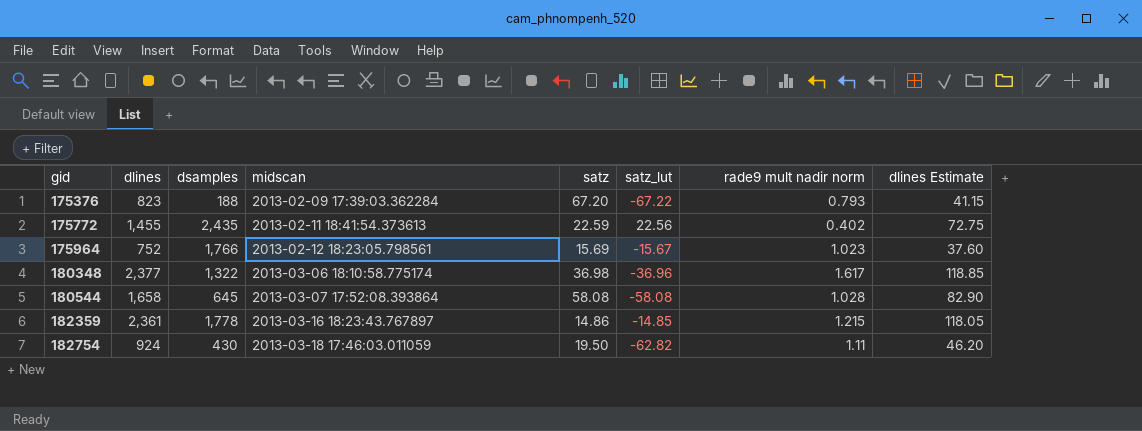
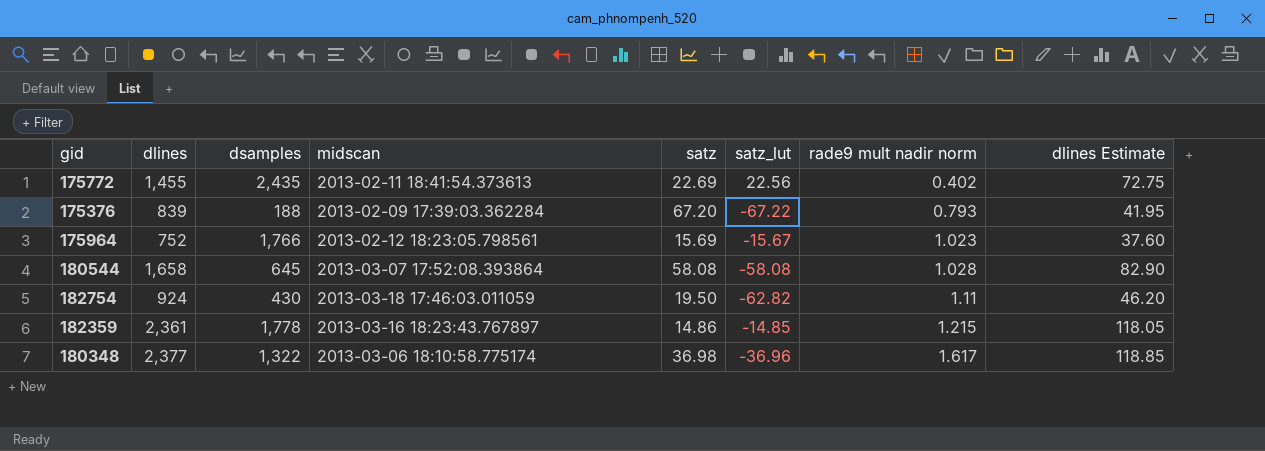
row order: gid ascending -> rade9 mult nadir norm ascending
175772 | satz: 22.59 -> 22.69
175376 | dlines: 823 -> 839
175376 | dlines Estimate: 41.15 -> 41.95

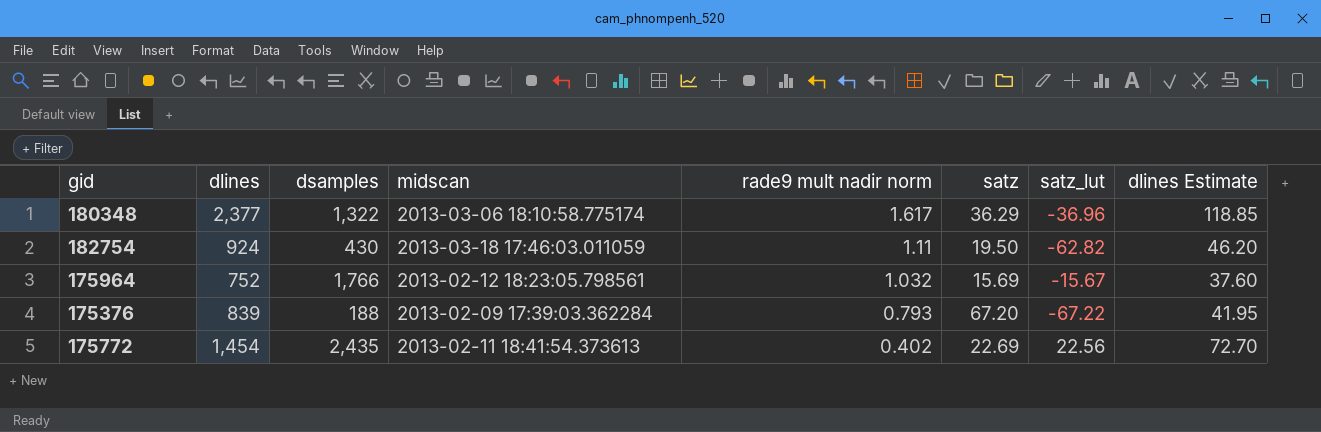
row order: rade9 mult nadir norm ascending -> rade9 mult nadir norm descending
column rade9 mult nadir norm | position: 7 -> 5
row 180544: 1,658 | 645 | 2013-03-07 17:52:08.393864 | 58.08 | -58.08 | 1.028 | 82.90 -> none
row 182359: 2,361 | 1,778 | 2013-03-16 18:23:43.767897 | 14.86 | -14.85 | 1.215 | 118.05 -> none
180348 | satz: 36.98 -> 36.29
175964 | rade9 mult nadir norm: 1.023 -> 1.032
175772 | dlines: 1,455 -> 1,454
175772 | dlines Estimate: 72.75 -> 72.70

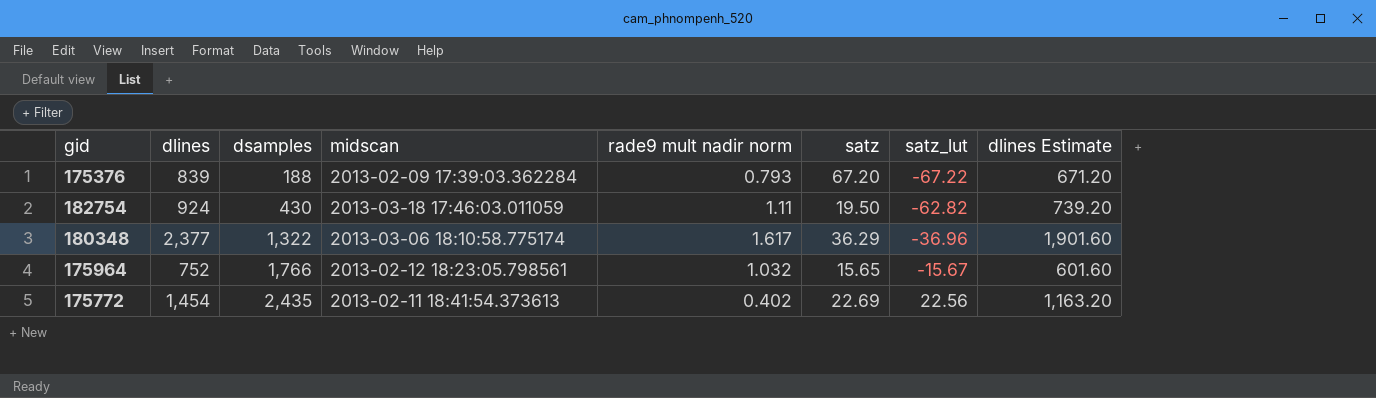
row order: rade9 mult nadir norm descending -> dsamples ascending
column dlines Estimate | formula: [dlines] * 0.05 -> [dlines] * 0.8
175964 | satz: 15.69 -> 15.65

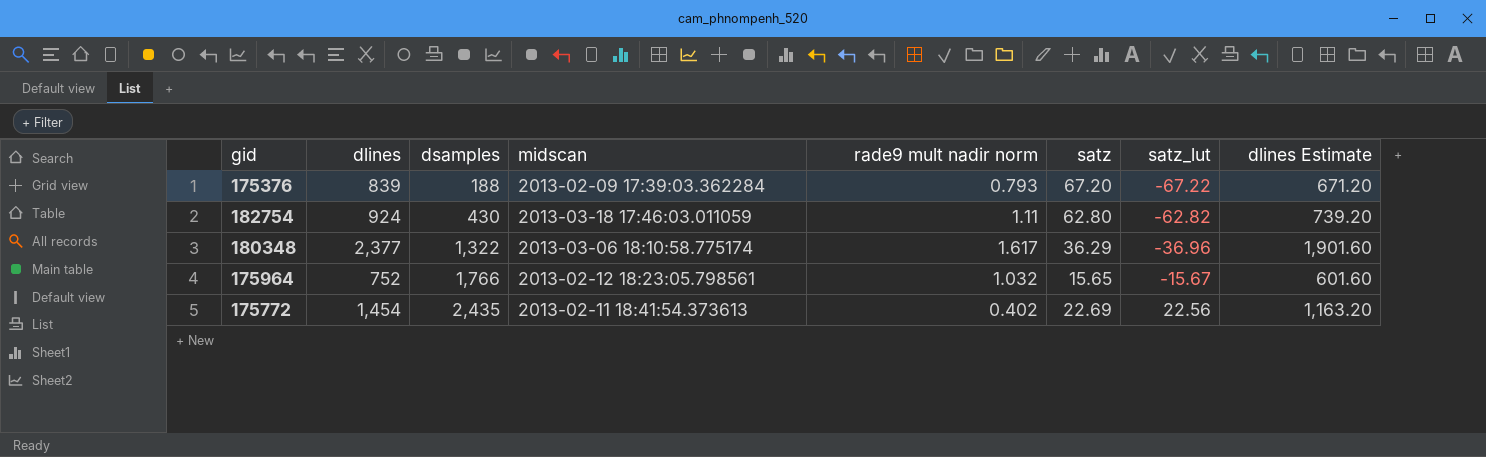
182754 | satz: 19.50 -> 62.80

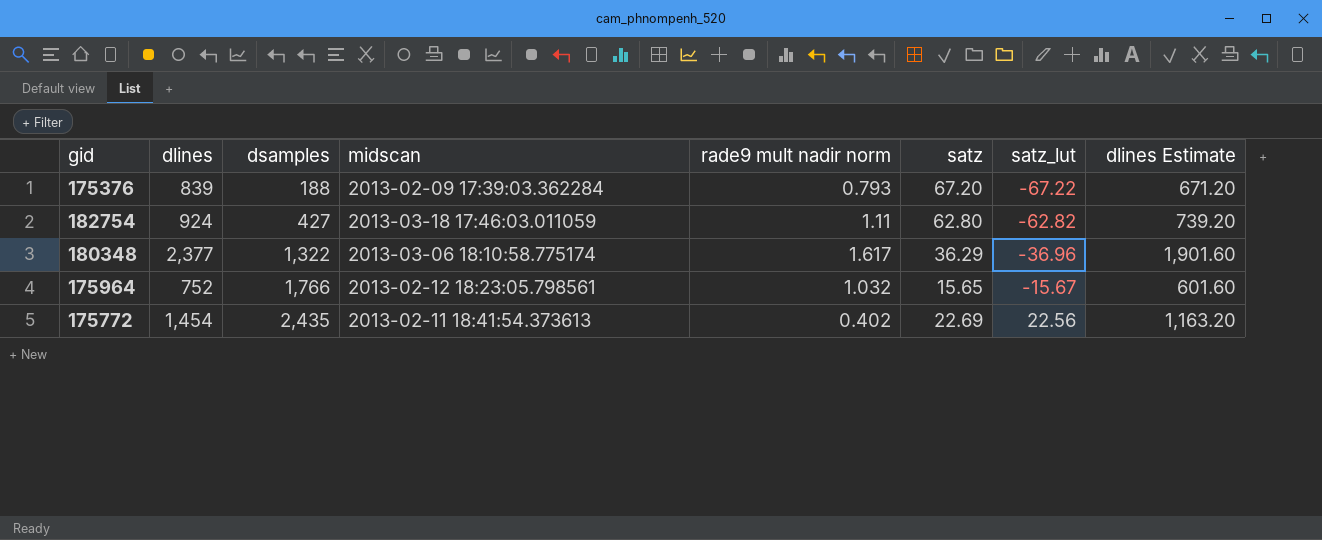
182754 | dsamples: 430 -> 427

